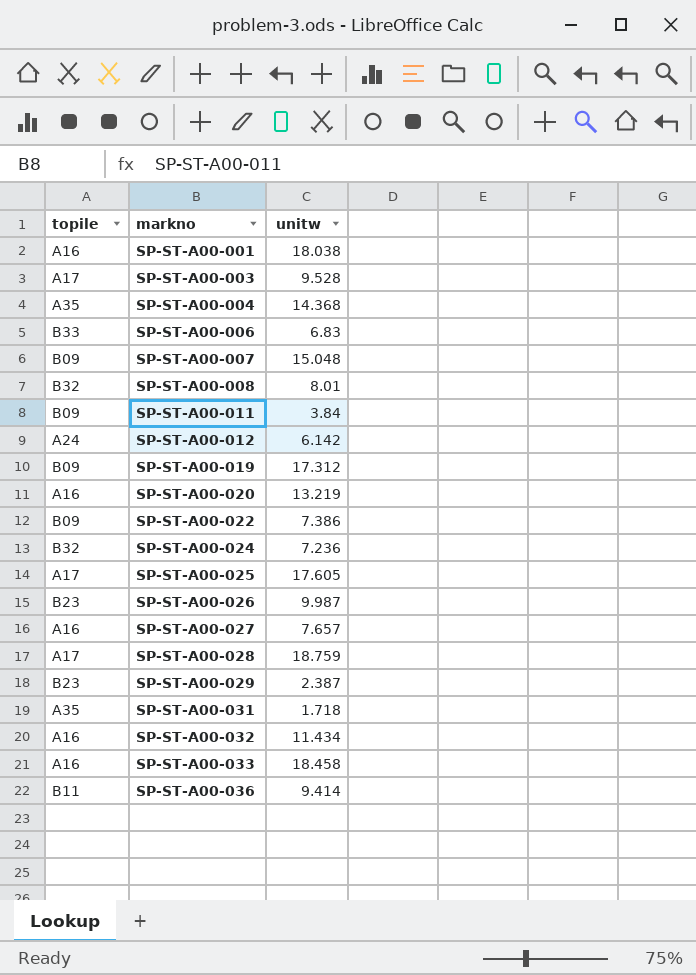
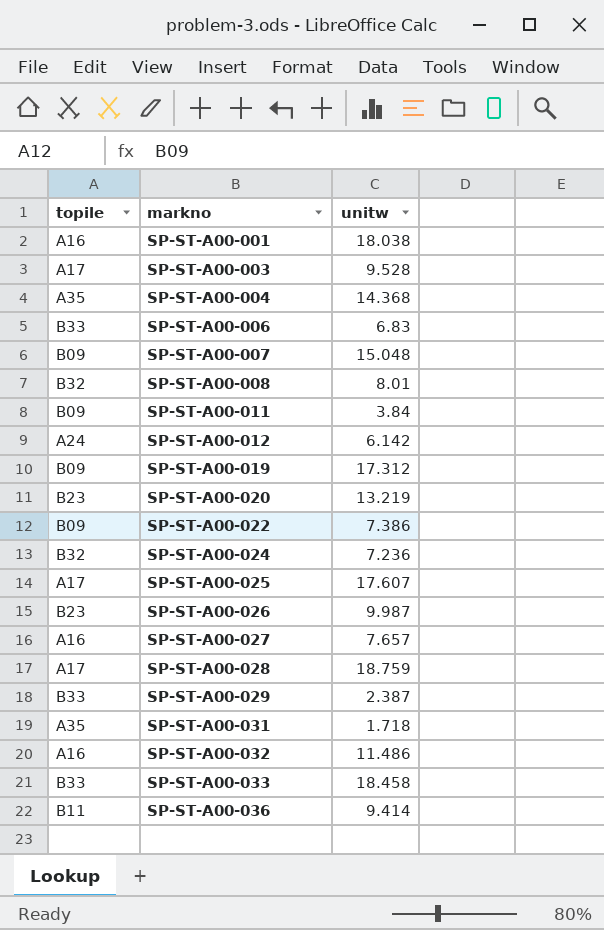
SP-ST-A00-020 | topile: A16 -> B23
SP-ST-A00-025 | unitw: 17.605 -> 17.607
SP-ST-A00-029 | topile: B23 -> B33
SP-ST-A00-032 | unitw: 11.434 -> 11.486
SP-ST-A00-033 | topile: A16 -> B33

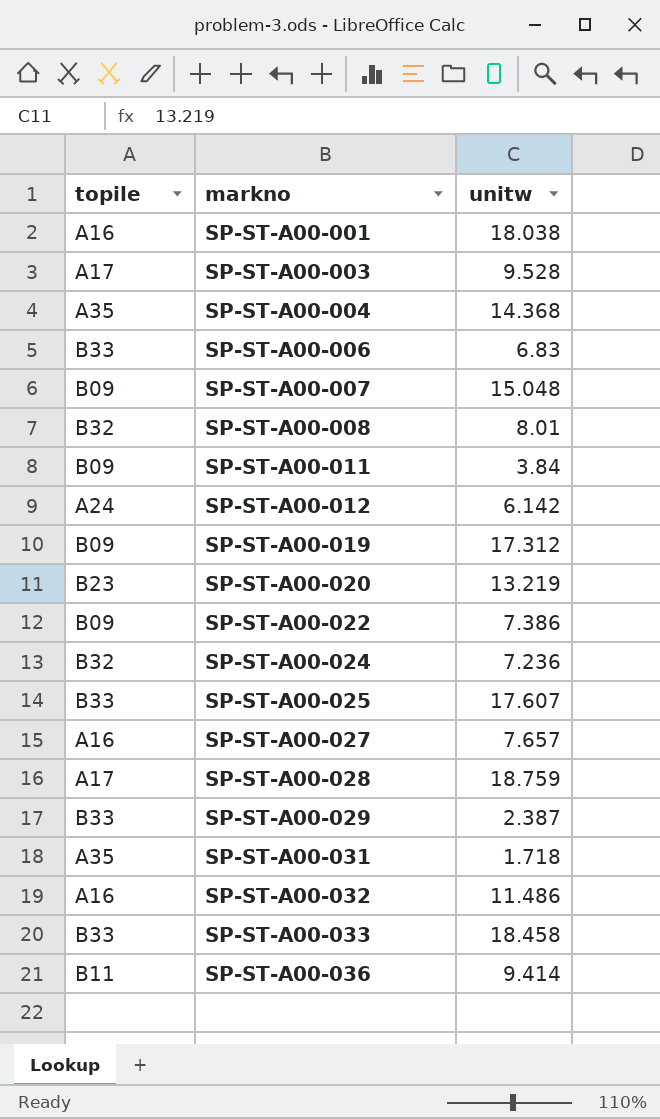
row SP-ST-A00-026: B23 | 9.987 -> none
SP-ST-A00-025 | topile: A17 -> B33

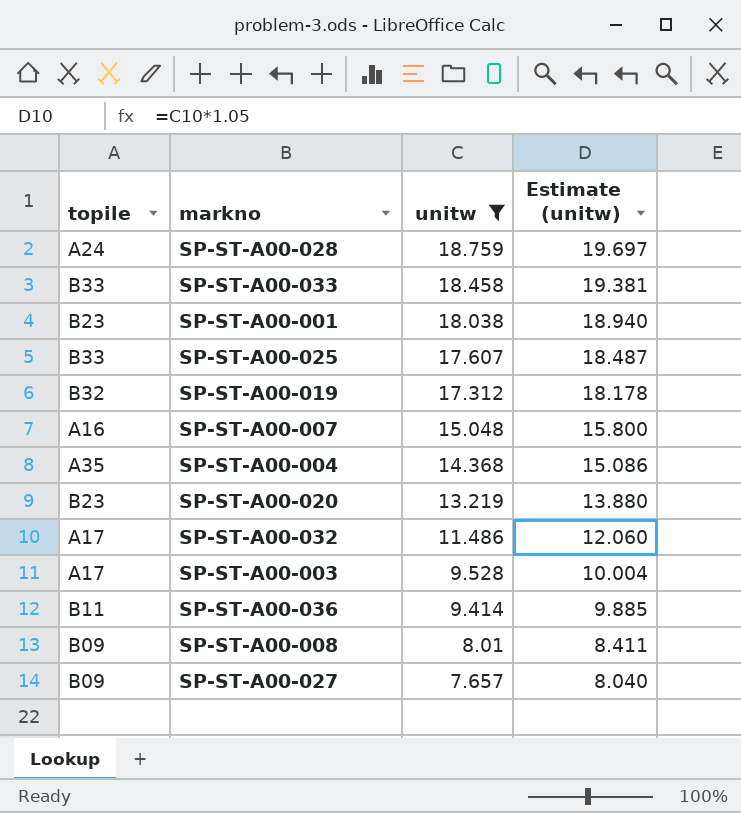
filter: none -> unitw >= 7.657
row order: markno ascending -> unitw descending
column Estimate (unitw) | formula: none -> [unitw] * 1.05
SP-ST-A00-028 | topile: A17 -> A24
SP-ST-A00-001 | topile: A16 -> B23
SP-ST-A00-019 | topile: B09 -> B32
SP-ST-A00-007 | topile: B09 -> A16
SP-ST-A00-032 | topile: A16 -> A17
SP-ST-A00-008 | topile: B32 -> B09
SP-ST-A00-027 | topile: A16 -> B09

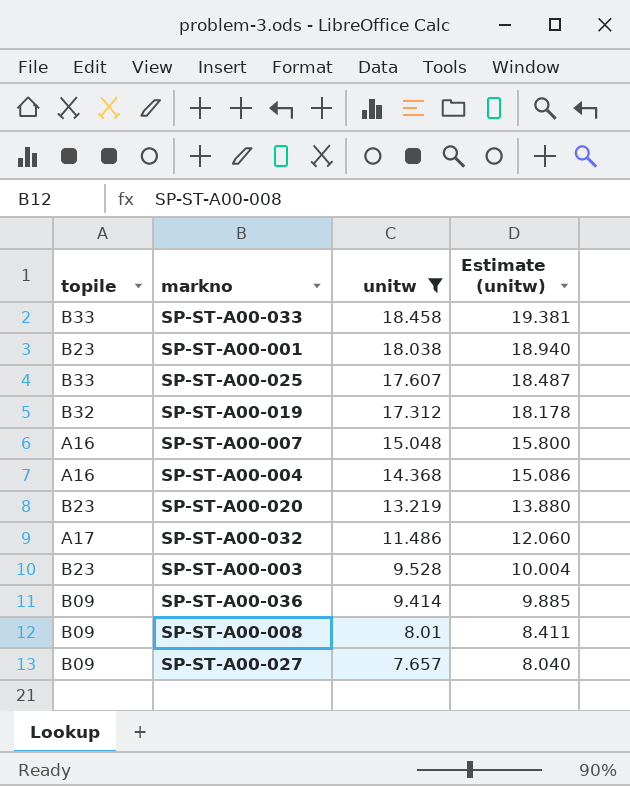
row SP-ST-A00-028: A24 | 18.759 | 19.697 -> none
SP-ST-A00-004 | topile: A35 -> A16
SP-ST-A00-003 | topile: A17 -> B23
SP-ST-A00-036 | topile: B11 -> B09

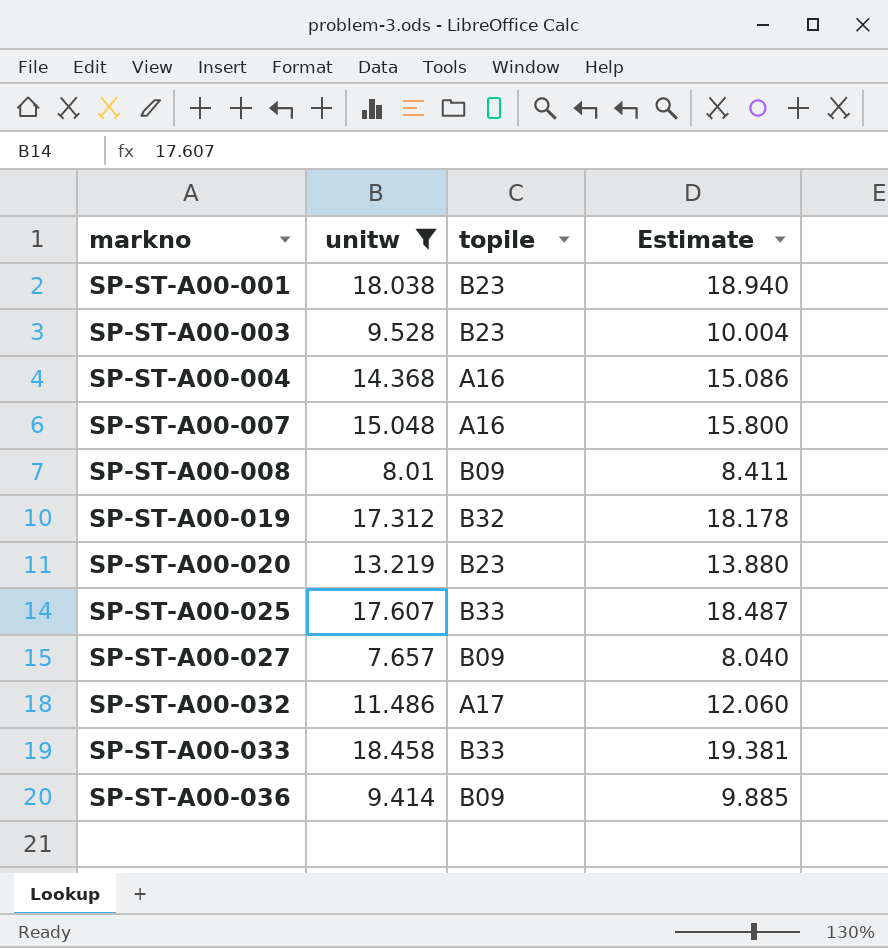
row order: unitw descending -> markno ascending
column topile | position: 1 -> 3
column name: Estimate (unitw) -> Estimate

